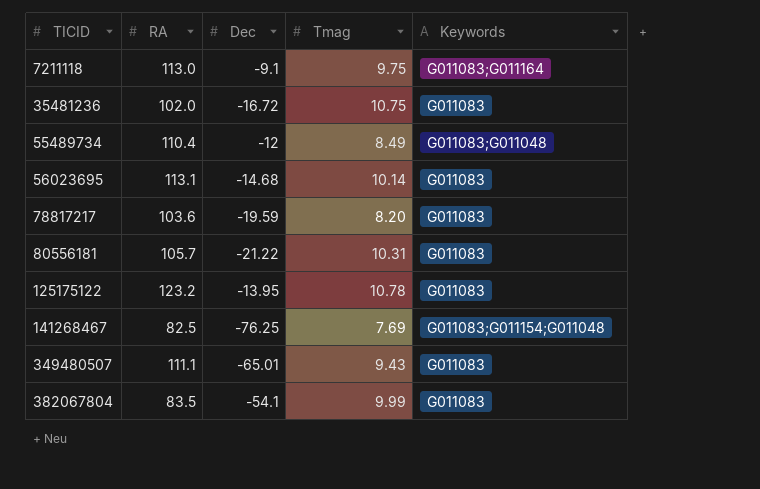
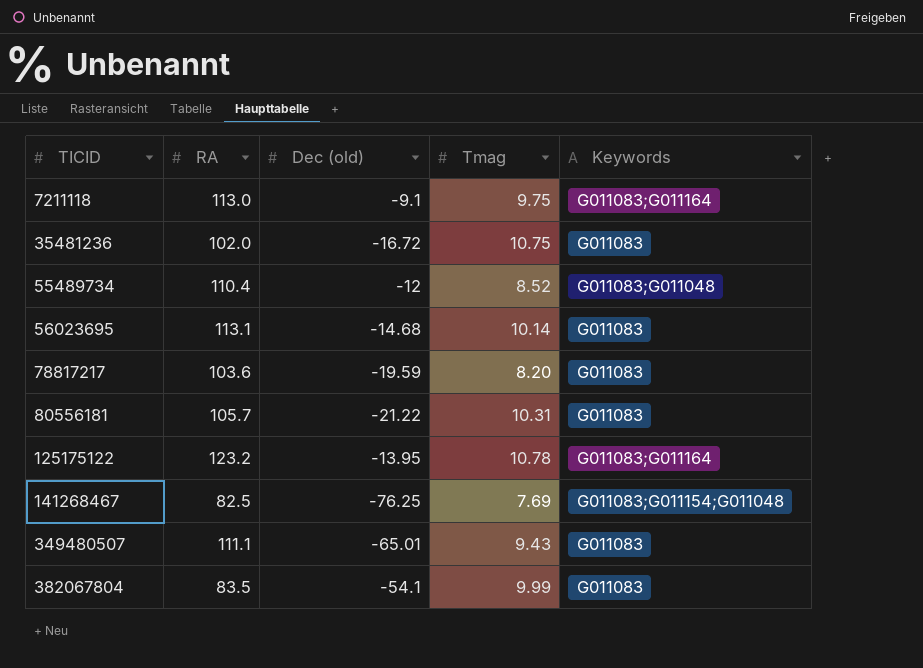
column name: Dec -> Dec (old)
55489734 | Tmag: 8.49 -> 8.52
125175122 | Keywords: G011083 -> G011083;G011164

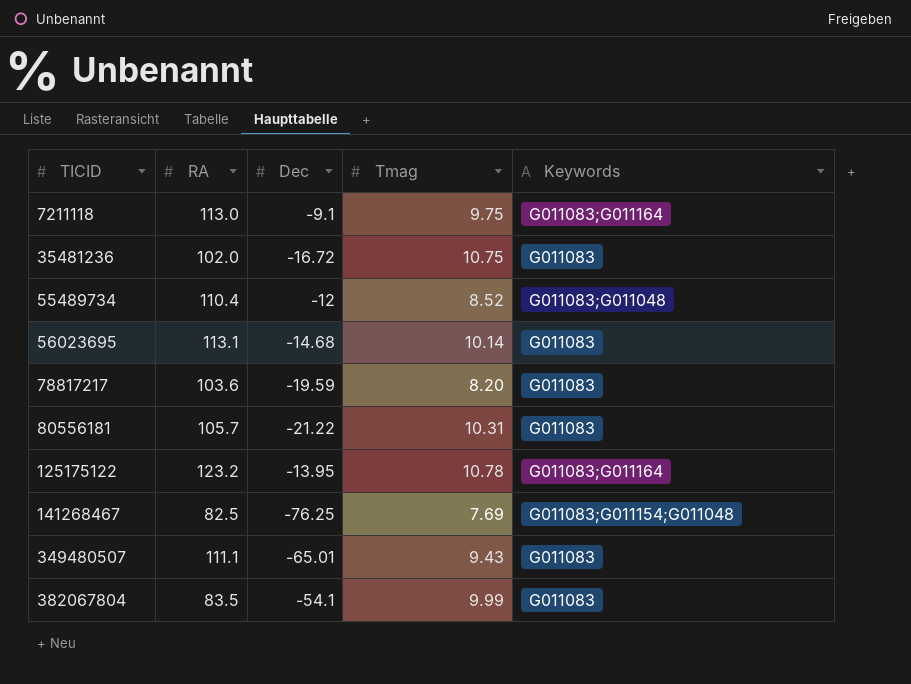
column name: Dec (old) -> Dec

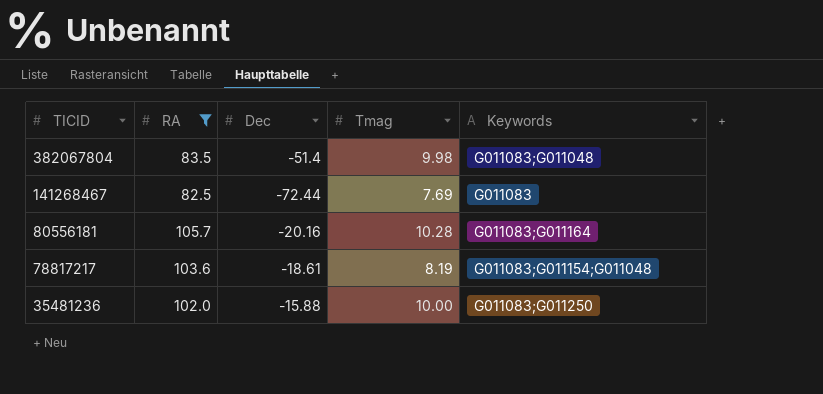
filter: none -> RA <= 105.7
row order: TICID ascending -> TICID descending
382067804 | Dec: -54.1 -> -51.4
382067804 | Tmag: 9.99 -> 9.98
382067804 | Keywords: G011083 -> G011083;G011048
141268467 | Dec: -76.25 -> -72.44
141268467 | Keywords: G011083;G011154;G011048 -> G011083
80556181 | Dec: -21.22 -> -20.16
80556181 | Tmag: 10.31 -> 10.28
80556181 | Keywords: G011083 -> G011083;G011164
78817217 | Dec: -19.59 -> -18.61
78817217 | Tmag: 8.20 -> 8.19
78817217 | Keywords: G011083 -> G011083;G011154;G011048
35481236 | Dec: -16.72 -> -15.88
35481236 | Tmag: 10.75 -> 10.00
35481236 | Keywords: G011083 -> G011083;G011250

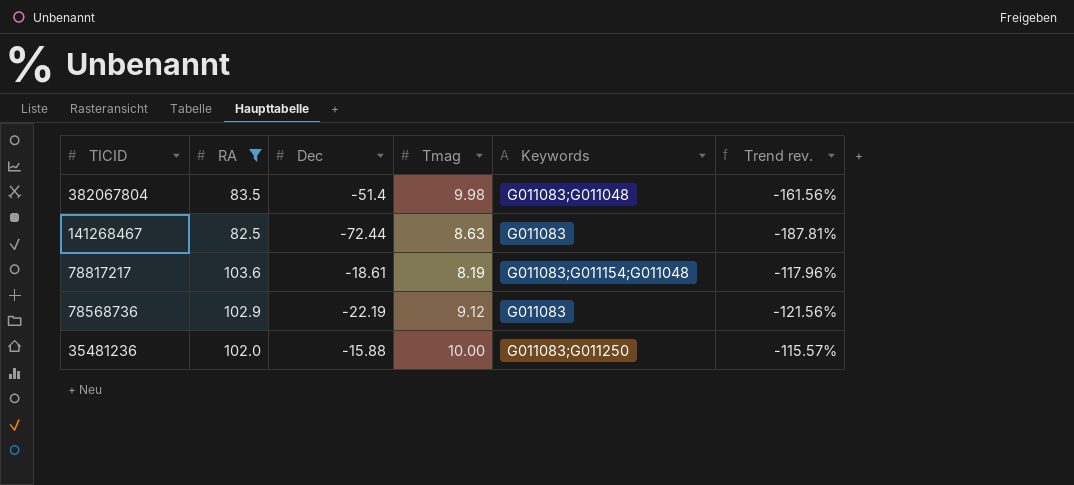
column Trend rev. | formula: none -> ([Dec] - [RA]) / [RA]
row 80556181: 105.7 | -20.16 | 10.28 | G011083;G011164 -> none
141268467 | Tmag: 7.69 -> 8.63
row 78568736: none -> 102.9 | -22.19 | 9.12 | G011083 | -121.56%

